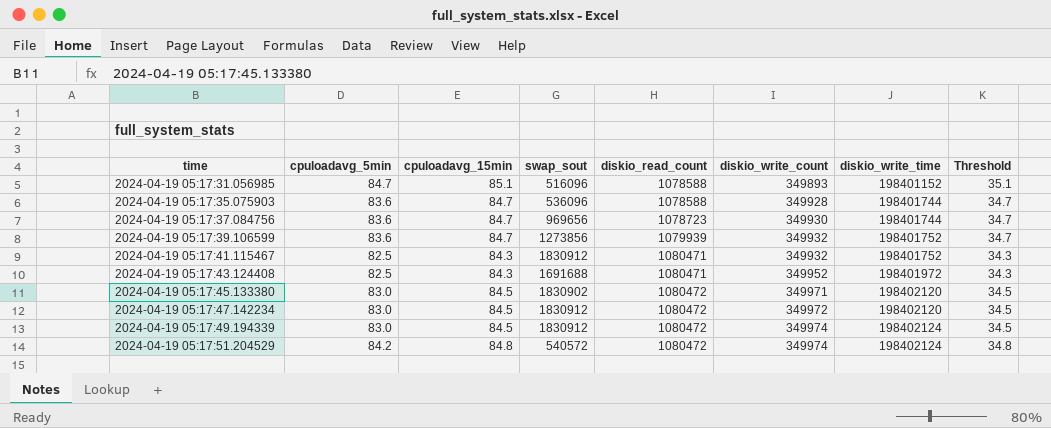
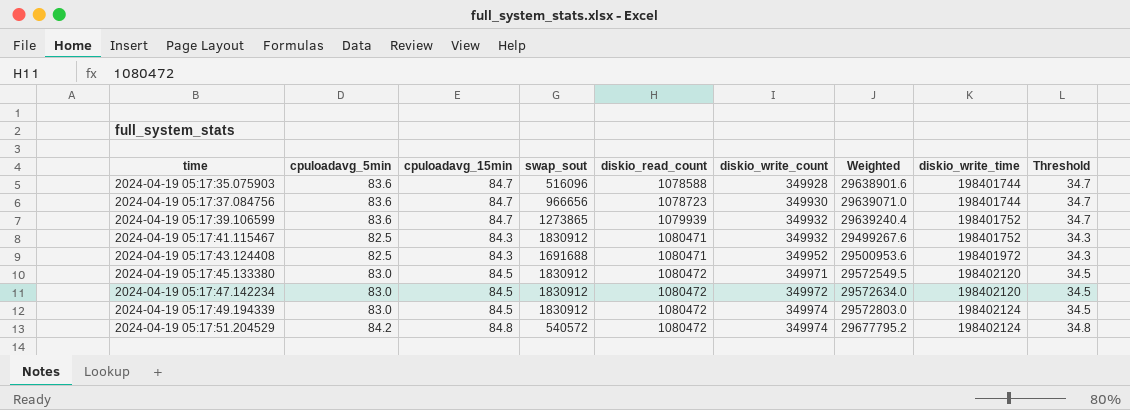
column Weighted | formula: none -> [cpuloadavg_15min] * [diskio_write_count]
row 2024-04-19 05:17:31.056985: 84.7 | 85.1 | 516096 | 1078588 | 349893 | 198401152 | 35.1 -> none
2024-04-19 05:17:35.075903 | swap_sout: 536096 -> 516096
2024-04-19 05:17:37.084756 | swap_sout: 969656 -> 966656
2024-04-19 05:17:39.106599 | swap_sout: 1273856 -> 1273865
2024-04-19 05:17:45.133380 | swap_sout: 1830902 -> 1830912

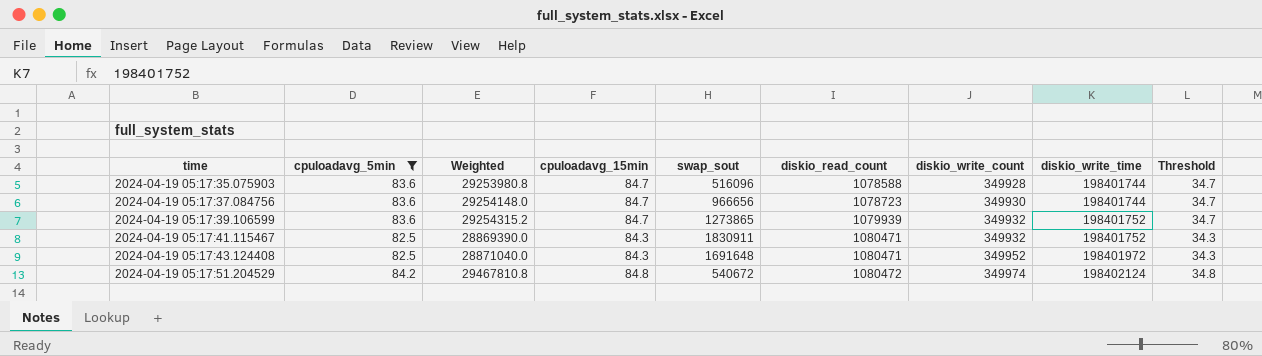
filter: none -> cpuloadavg_5min != 83.0
column Weighted | formula: [cpuloadavg_15min] * [diskio_write_count] -> [cpuloadavg_5min] * [diskio_write_count]
column Weighted | position: 7 -> 3
2024-04-19 05:17:41.115467 | swap_sout: 1830912 -> 1830911
2024-04-19 05:17:43.124408 | swap_sout: 1691688 -> 1691648
2024-04-19 05:17:51.204529 | swap_sout: 540572 -> 540672

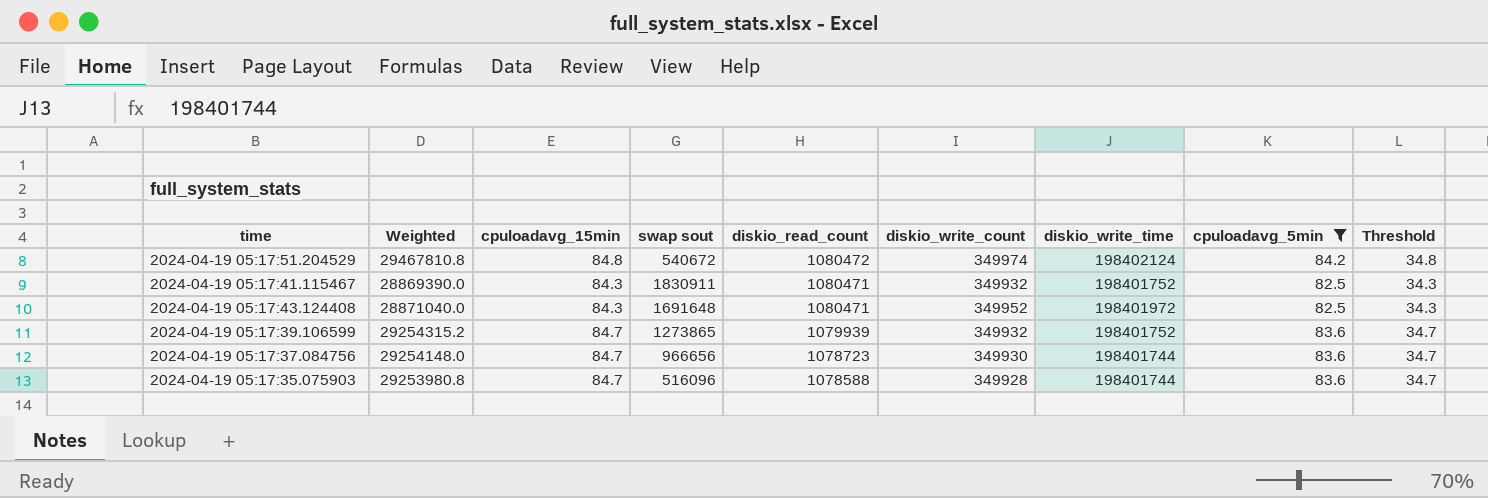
row order: time ascending -> diskio_read_count descending
column name: swap_sout -> swap sout
column cpuloadavg_5min | position: 2 -> 8

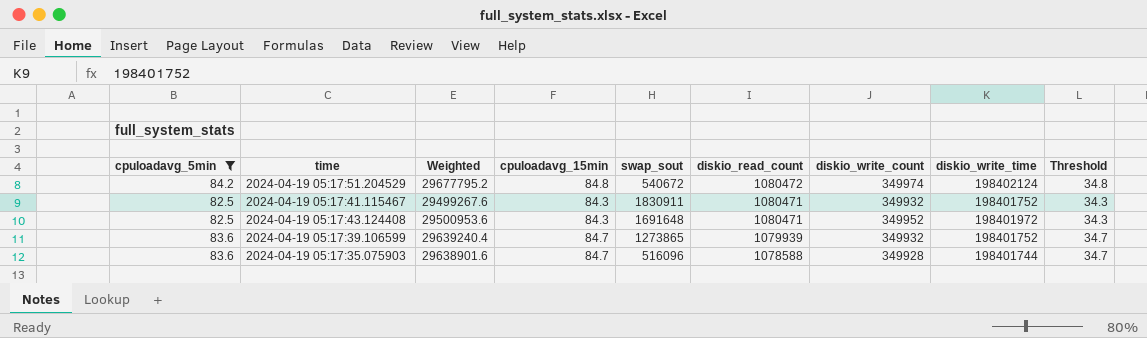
column cpuloadavg_5min | position: 8 -> 1
column Weighted | formula: [diskio_write_count] * [cpuloadavg_5min] -> [cpuloadavg_15min] * [diskio_write_count]
column name: swap sout -> swap_sout
row 2024-04-19 05:17:37.084756: 29254148.0 | 84.7 | 966656 | 1078723 | 349930 | 198401744 | 83.6 | 34.7 -> none

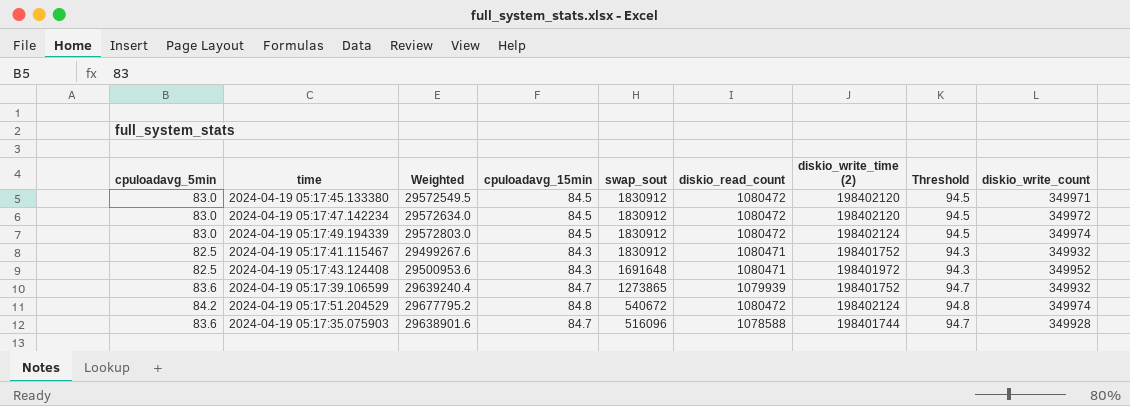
filter: cpuloadavg_5min != 83.0 -> none
row order: diskio_read_count descending -> swap_sout descending
column name: diskio_write_time -> diskio_write_time (2)
column Threshold | formula: [cpuloadavg_15min] - 50 -> [cpuloadavg_15min] + 10
column diskio_write_count | position: 7 -> 9
2024-04-19 05:17:41.115467 | swap_sout: 1830911 -> 1830912

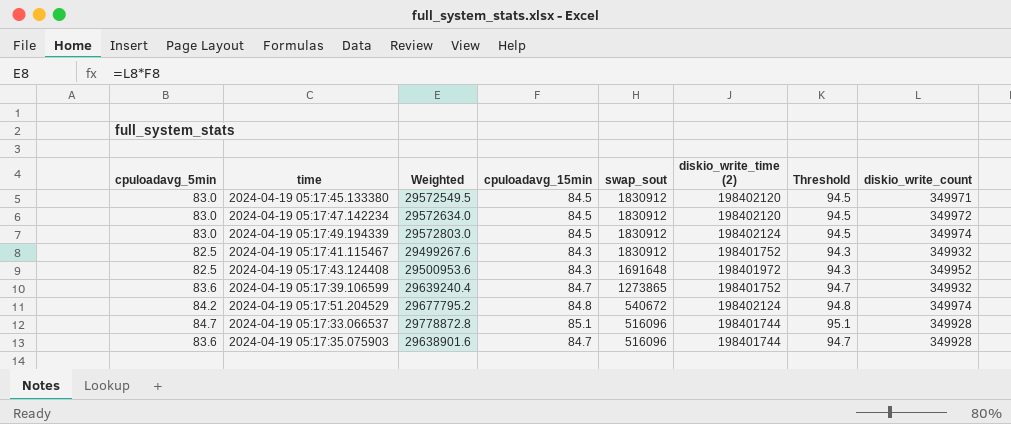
column diskio_read_count | position: 6 -> none
row 2024-04-19 05:17:33.066537: none -> 84.7 | 29778872.8 | 85.1 | 516096 | 198401744 | 95.1 | 349928

